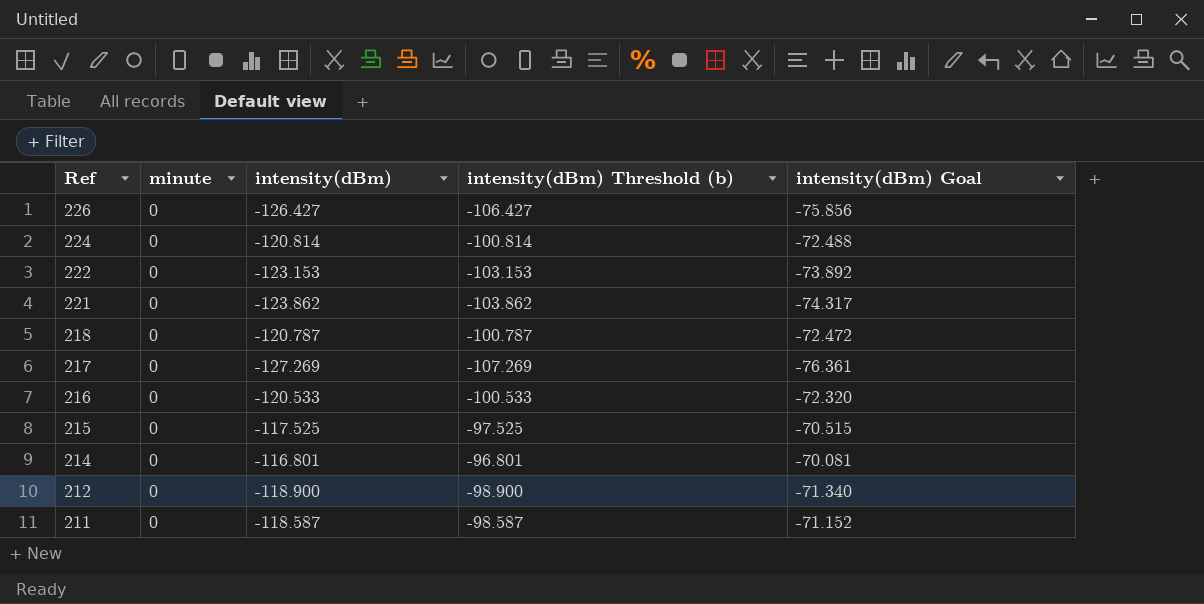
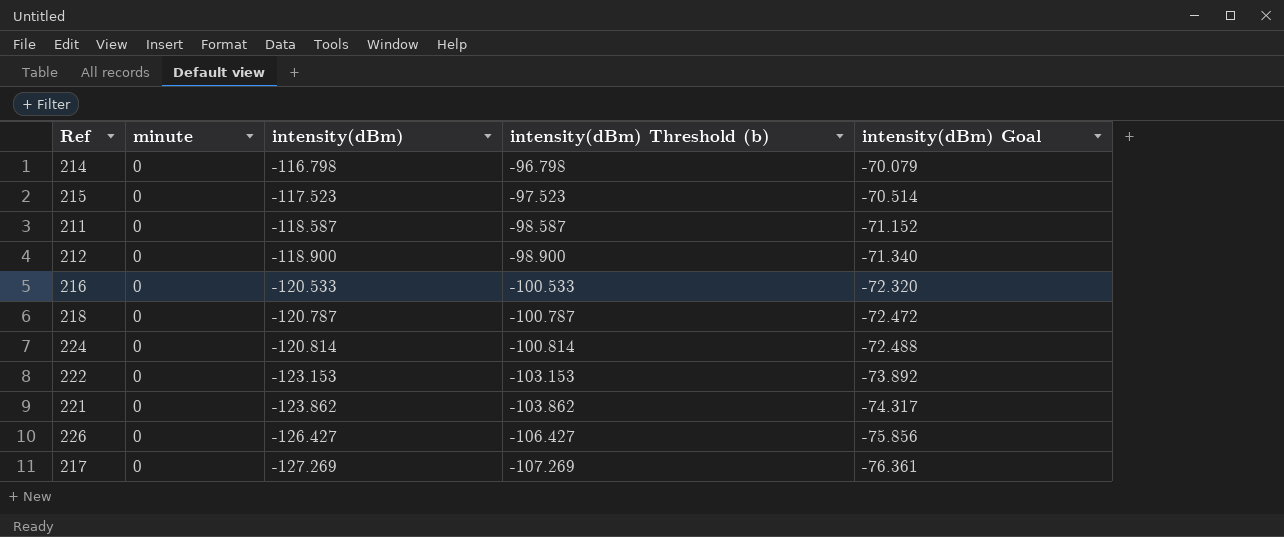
row order: Ref descending -> intensity(dBm) descending
214 | intensity(dBm): -116.801 -> -116.798
214 | intensity(dBm) Threshold (b): -96.801 -> -96.798
214 | intensity(dBm) Goal: -70.081 -> -70.079
215 | intensity(dBm): -117.525 -> -117.523
215 | intensity(dBm) Threshold (b): -97.525 -> -97.523
215 | intensity(dBm) Goal: -70.515 -> -70.514

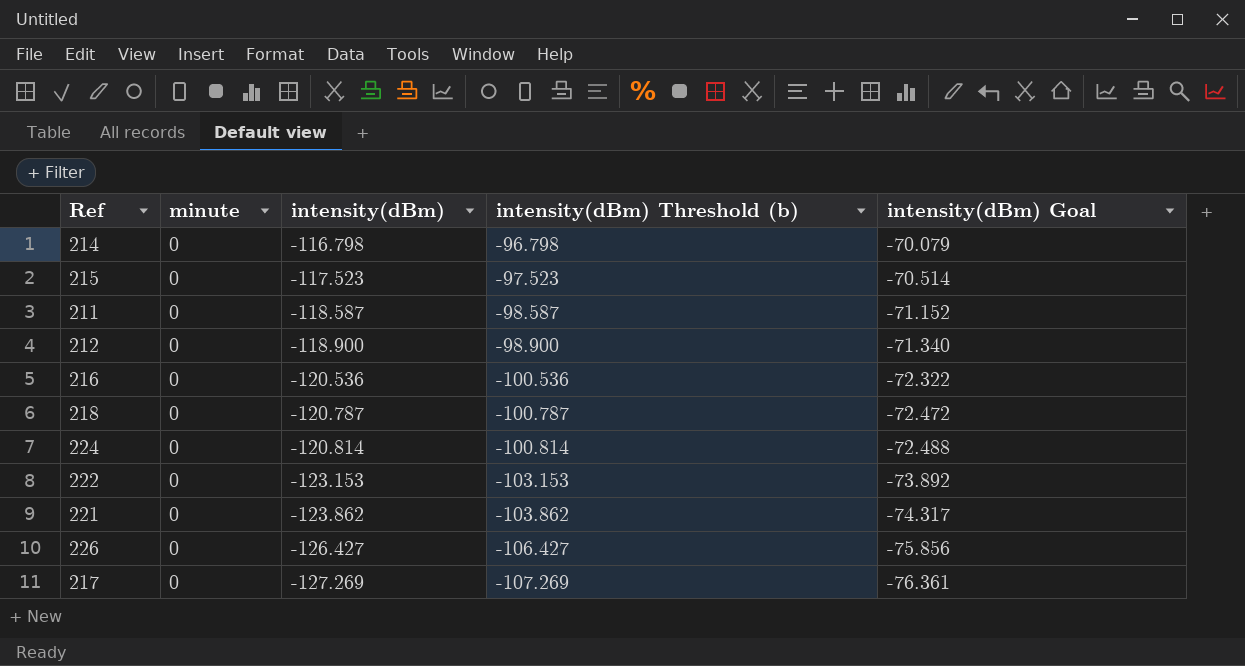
216 | intensity(dBm): -120.533 -> -120.536
216 | intensity(dBm) Threshold (b): -100.533 -> -100.536
216 | intensity(dBm) Goal: -72.320 -> -72.322

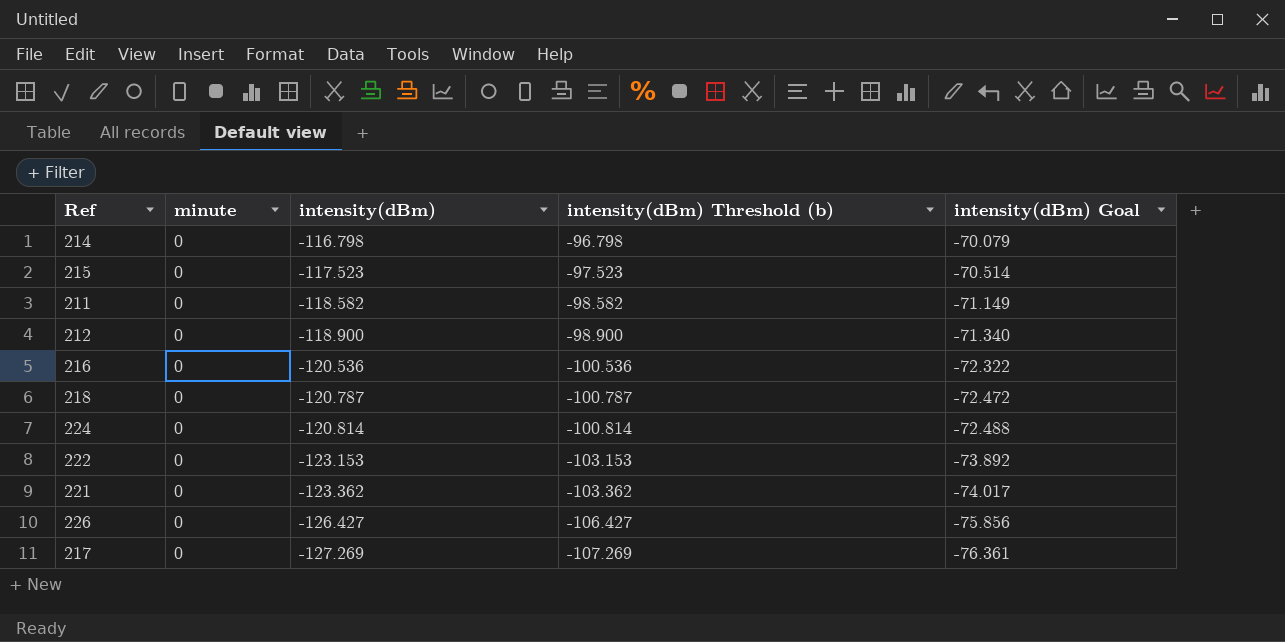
211 | intensity(dBm): -118.587 -> -118.582
211 | intensity(dBm) Threshold (b): -98.587 -> -98.582
211 | intensity(dBm) Goal: -71.152 -> -71.149
221 | intensity(dBm): -123.862 -> -123.362
221 | intensity(dBm) Threshold (b): -103.862 -> -103.362
221 | intensity(dBm) Goal: -74.317 -> -74.017

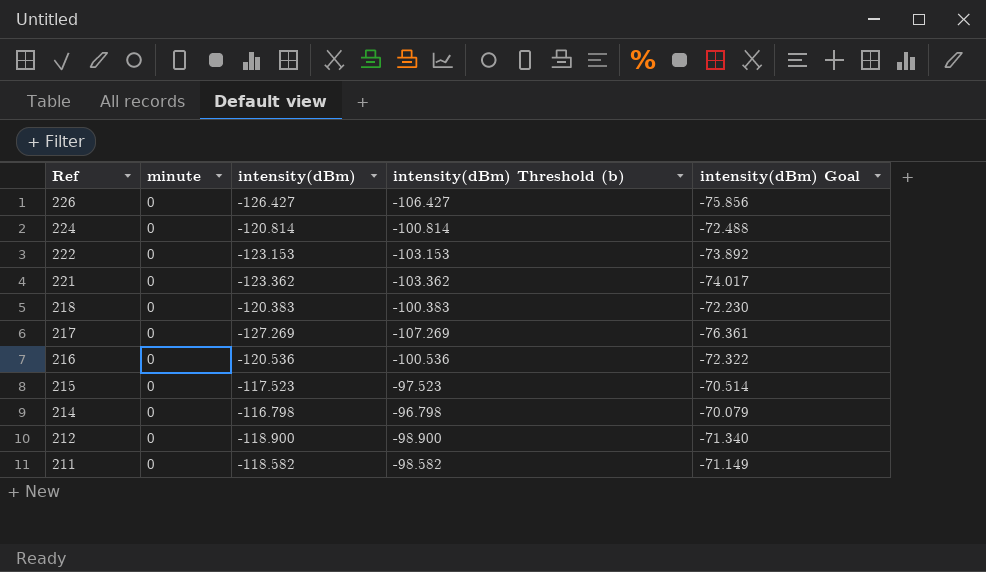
row order: intensity(dBm) descending -> Ref descending
218 | intensity(dBm): -120.787 -> -120.383
218 | intensity(dBm) Threshold (b): -100.787 -> -100.383
218 | intensity(dBm) Goal: -72.472 -> -72.230

